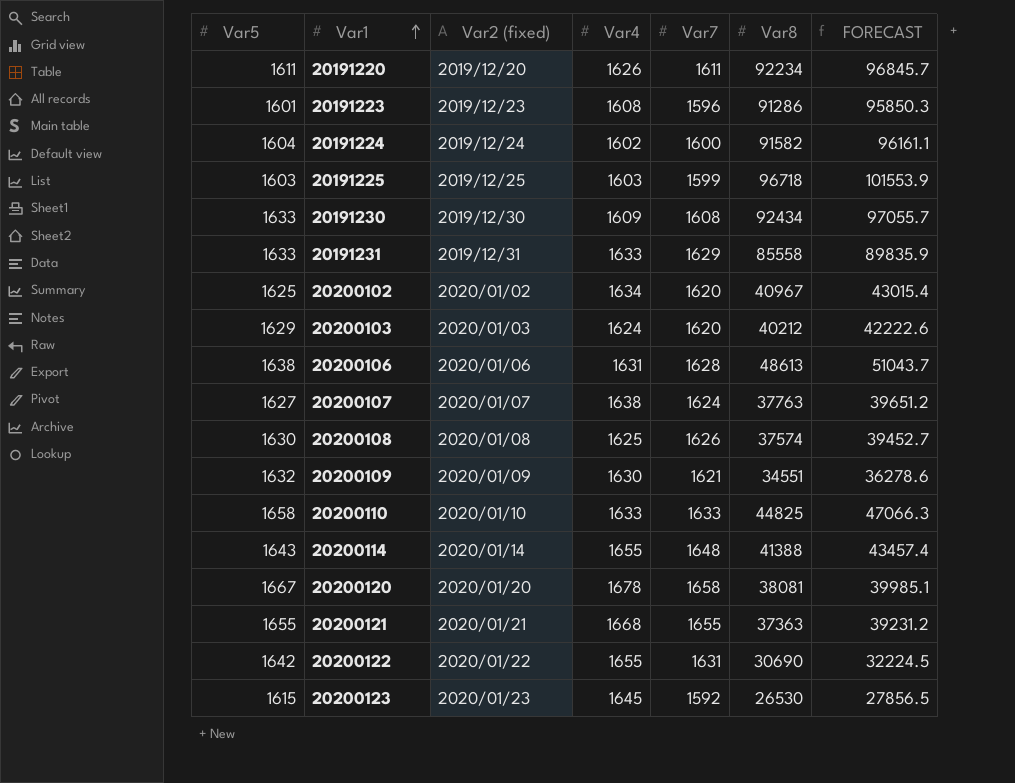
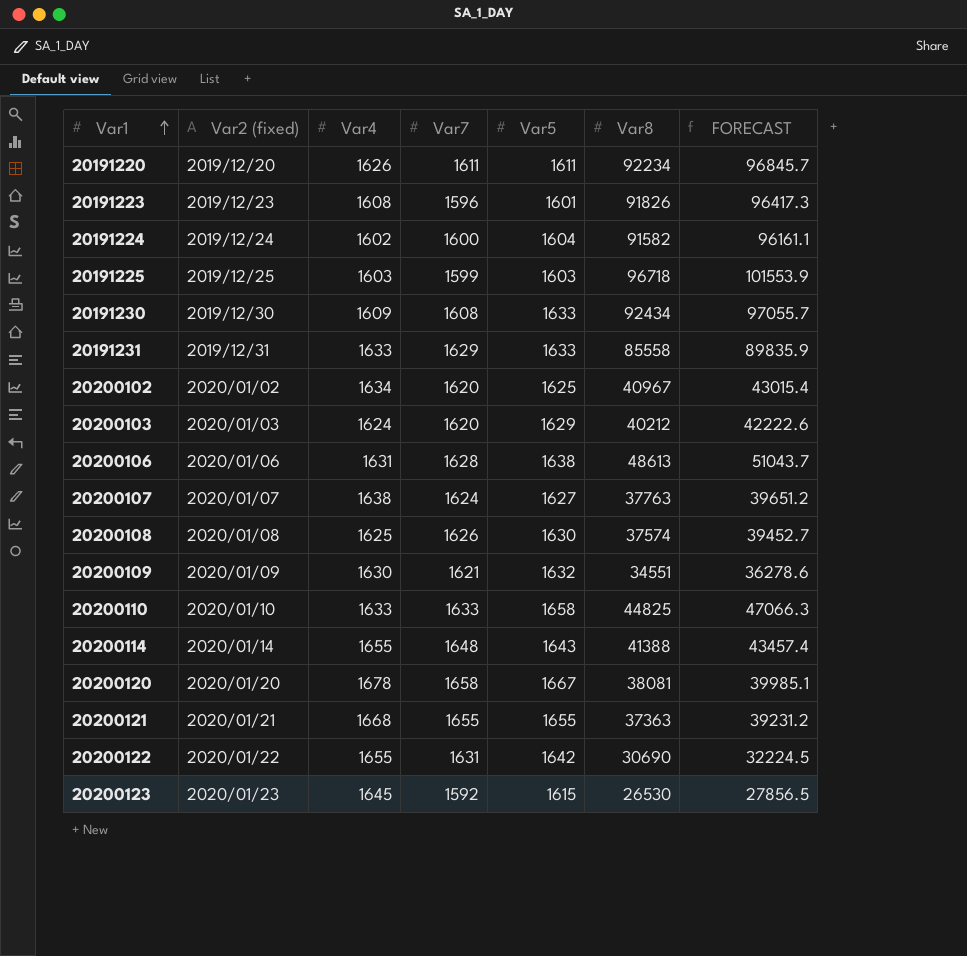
column Var5 | position: 1 -> 5
20191223 | Var8: 91286 -> 91826
20191223 | FORECAST: 95850.3 -> 96417.3

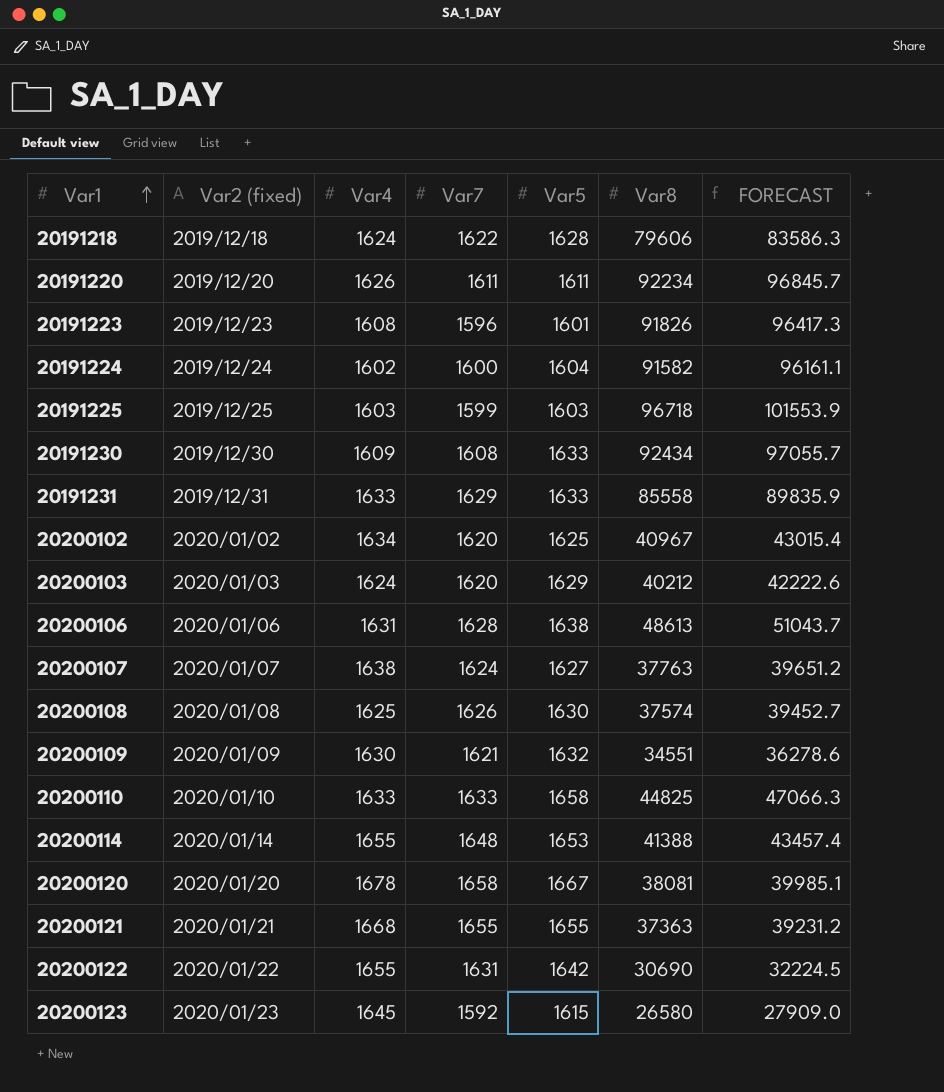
row 20191218: none -> 2019/12/18 | 1624 | 1622 | 1628 | 79606 | 83586.3
20200114 | Var5: 1643 -> 1653
20200123 | Var8: 26530 -> 26580
20200123 | FORECAST: 27856.5 -> 27909.0

